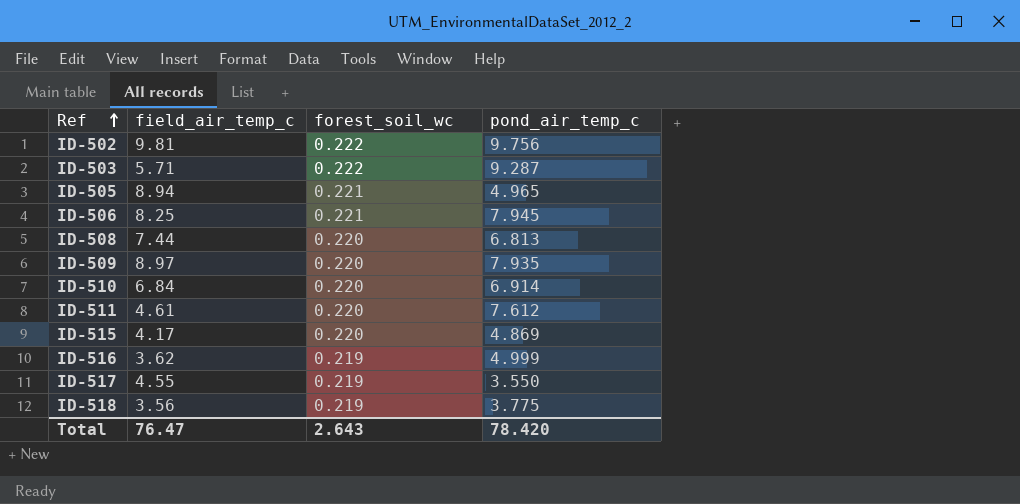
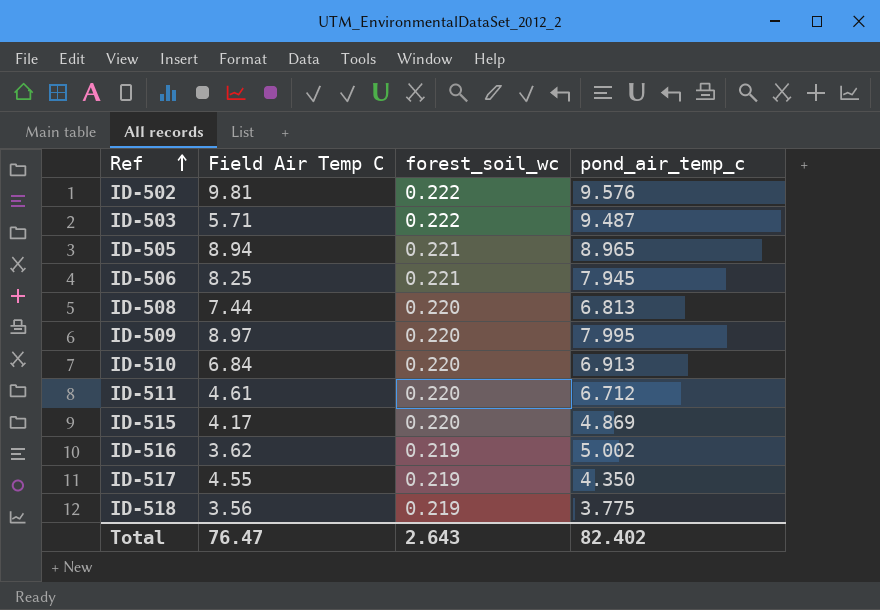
column name: field_air_temp_c -> Field Air Temp C
ID-502 | pond_air_temp_c: 9.756 -> 9.576
ID-503 | pond_air_temp_c: 9.287 -> 9.487
ID-505 | pond_air_temp_c: 4.965 -> 8.965
ID-509 | pond_air_temp_c: 7.935 -> 7.995
ID-510 | pond_air_temp_c: 6.914 -> 6.913
ID-511 | pond_air_temp_c: 7.612 -> 6.712
ID-516 | pond_air_temp_c: 4.999 -> 5.002
ID-517 | pond_air_temp_c: 3.550 -> 4.350
Total | pond_air_temp_c: 78.420 -> 82.402

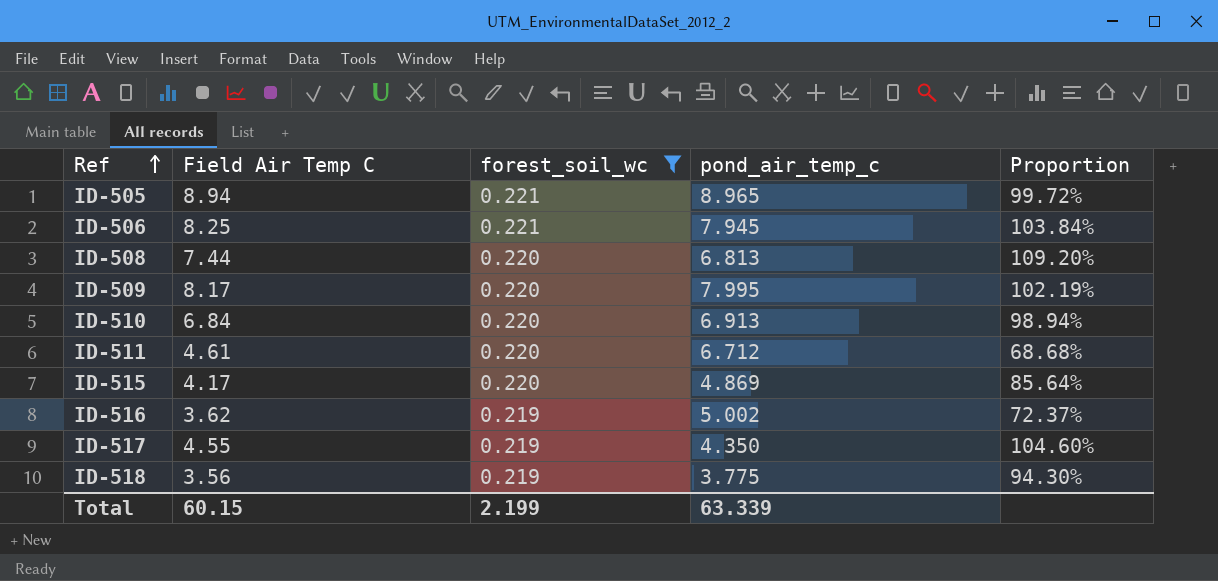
filter: none -> forest_soil_wc != 0.222
column Proportion | formula: none -> [Field Air Temp C] / [pond_air_temp_c]
ID-509 | Field Air Temp C: 8.97 -> 8.17
Total | Field Air Temp C: 76.47 -> 60.15
Total | forest_soil_wc: 2.643 -> 2.199
Total | pond_air_temp_c: 82.402 -> 63.339

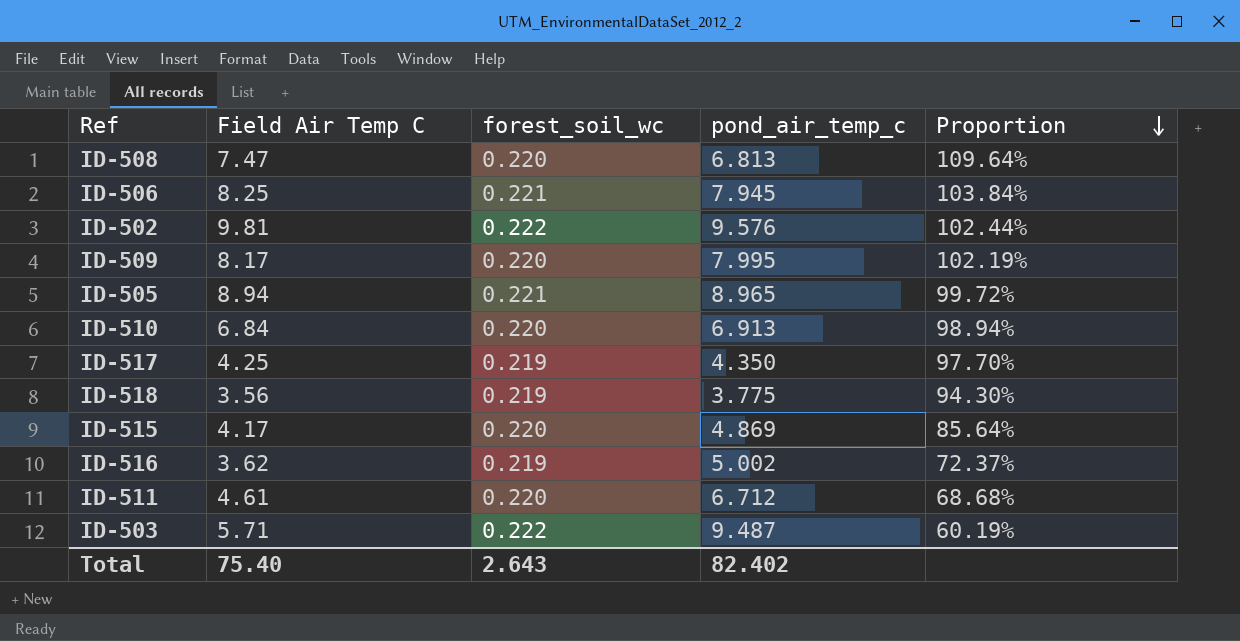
filter: forest_soil_wc != 0.222 -> none
row order: Ref ascending -> Proportion descending
ID-508 | Field Air Temp C: 7.44 -> 7.47
ID-508 | Proportion: 109.20% -> 109.64%
ID-517 | Field Air Temp C: 4.55 -> 4.25
ID-517 | Proportion: 104.60% -> 97.70%
Total | Field Air Temp C: 60.15 -> 75.40
Total | forest_soil_wc: 2.199 -> 2.643
Total | pond_air_temp_c: 63.339 -> 82.402

